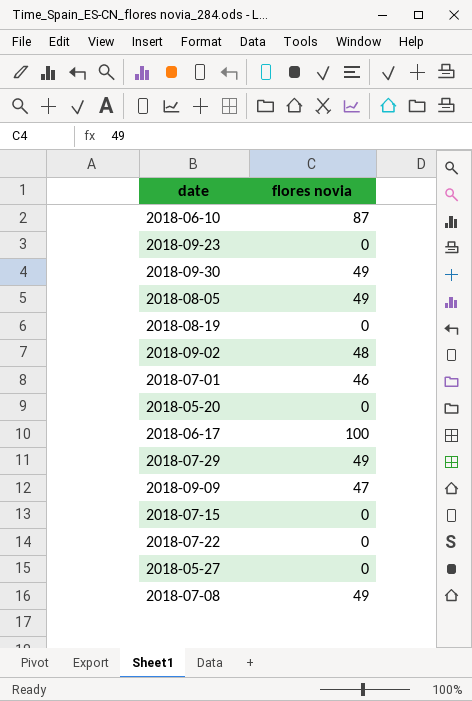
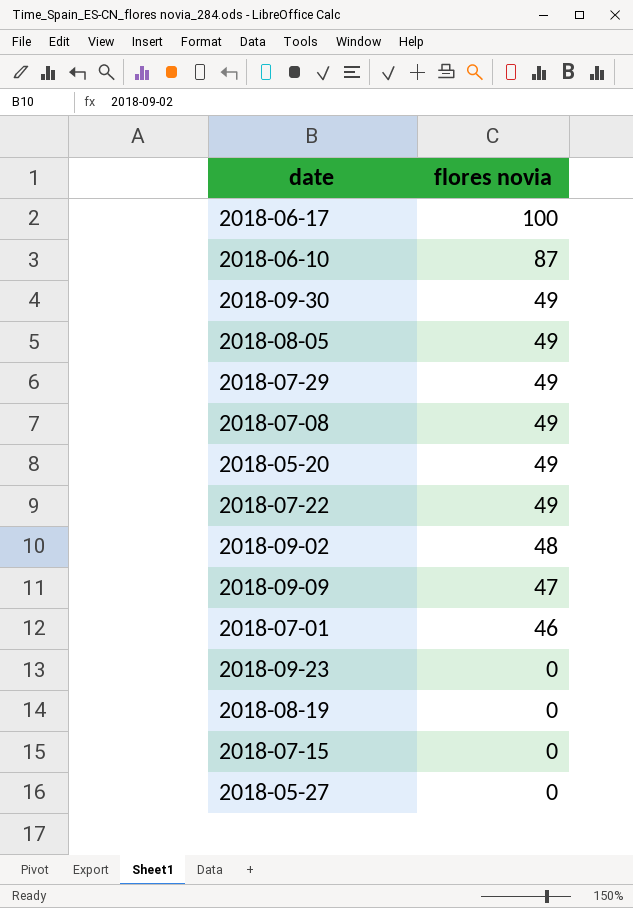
row order: none -> flores novia descending
2018-05-20 | flores novia: 0 -> 49
2018-07-22 | flores novia: 0 -> 49

